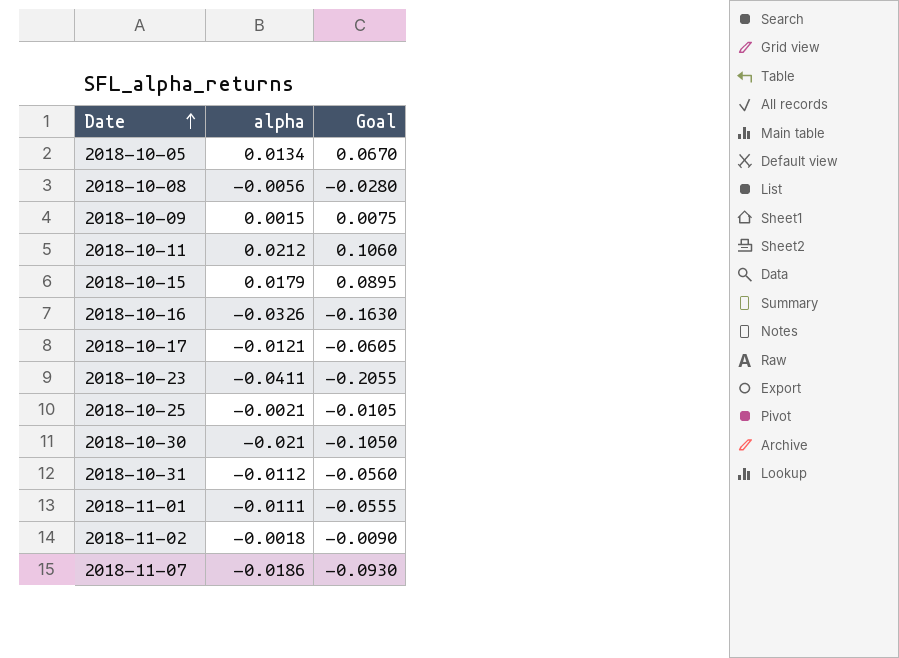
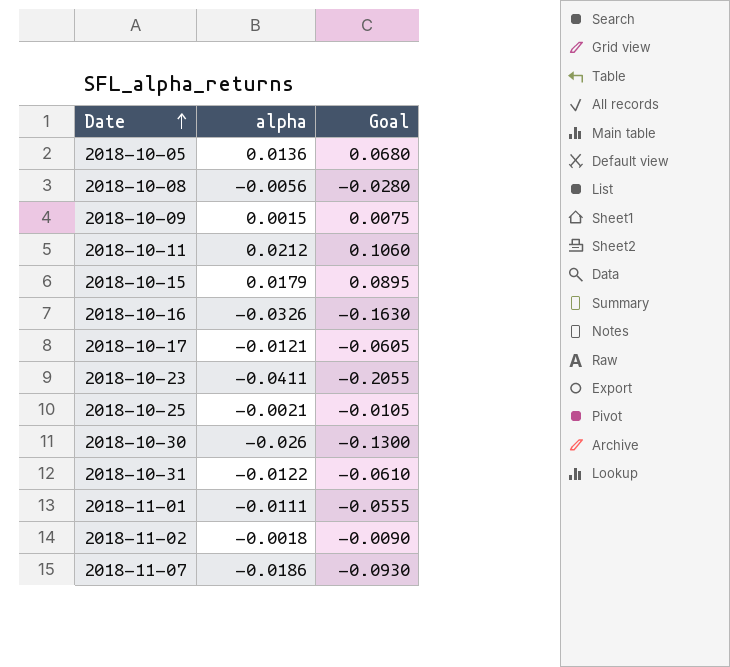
2018-10-05 | alpha: 0.0134 -> 0.0136
2018-10-05 | Goal: 0.0670 -> 0.0680
2018-10-30 | alpha: -0.021 -> -0.026
2018-10-30 | Goal: -0.1050 -> -0.1300
2018-10-31 | alpha: -0.0112 -> -0.0122
2018-10-31 | Goal: -0.0560 -> -0.0610

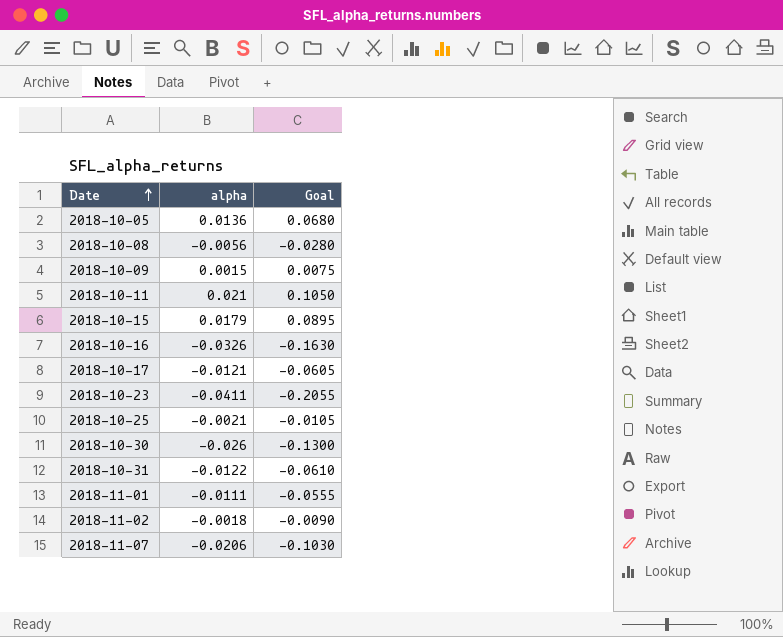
2018-10-11 | alpha: 0.0212 -> 0.021
2018-10-11 | Goal: 0.1060 -> 0.1050
2018-11-07 | alpha: -0.0186 -> -0.0206
2018-11-07 | Goal: -0.0930 -> -0.1030

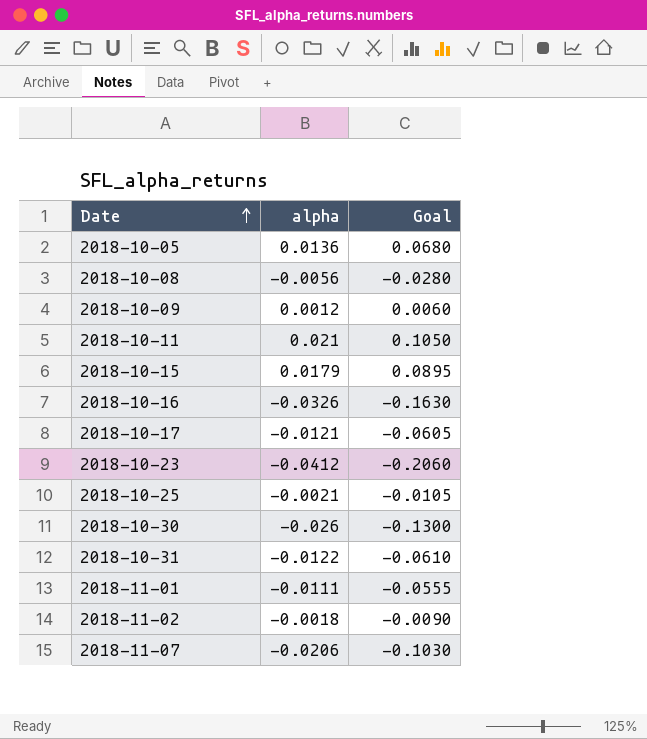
2018-10-09 | alpha: 0.0015 -> 0.0012
2018-10-09 | Goal: 0.0075 -> 0.0060
2018-10-23 | alpha: -0.0411 -> -0.0412
2018-10-23 | Goal: -0.2055 -> -0.2060

